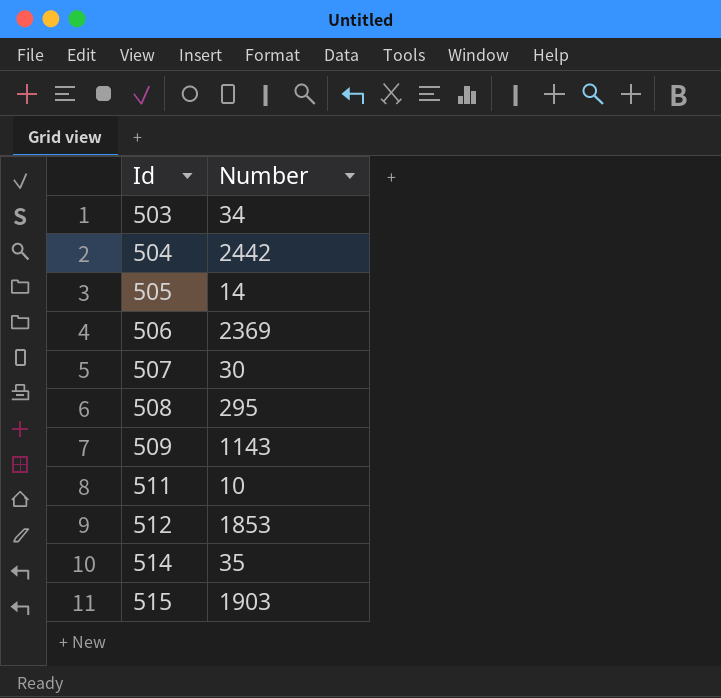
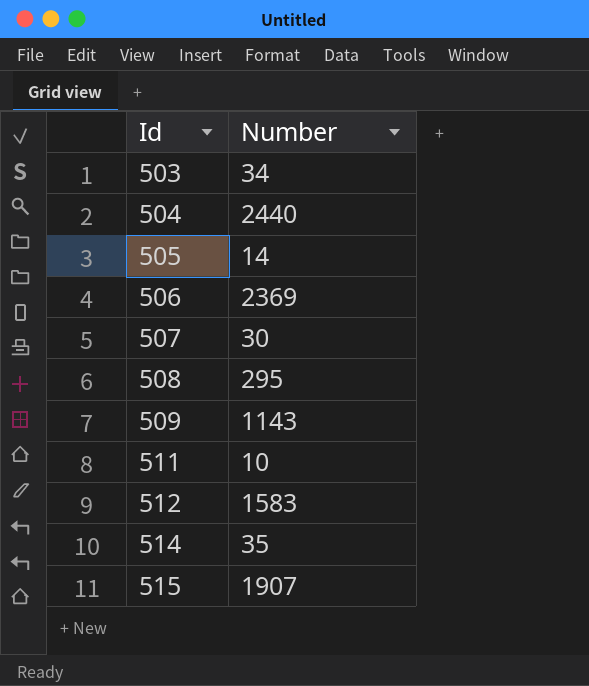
504 | Number: 2442 -> 2440
512 | Number: 1853 -> 1583
515 | Number: 1903 -> 1907

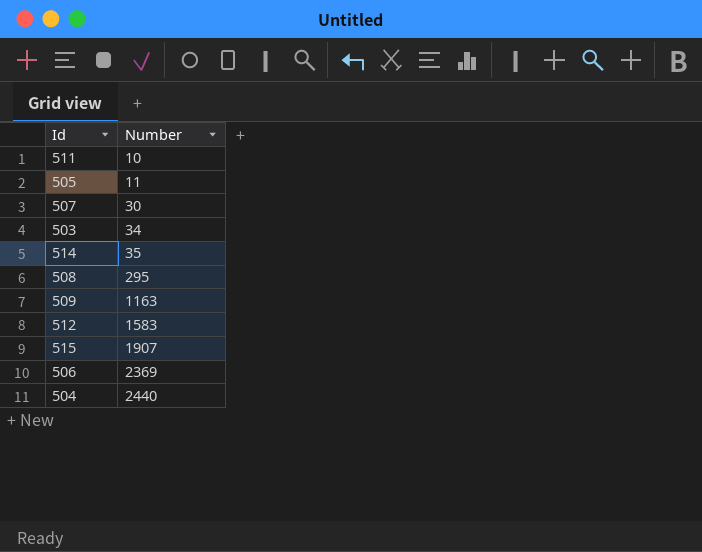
row order: Id ascending -> Number ascending
505 | Number: 14 -> 11
509 | Number: 1143 -> 1163

